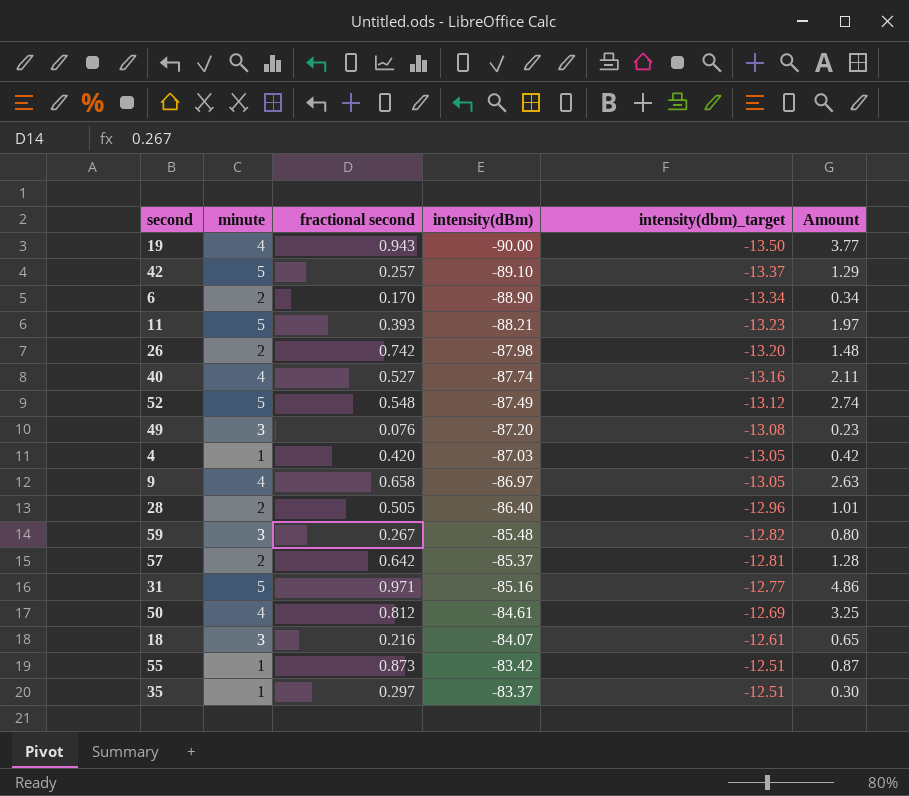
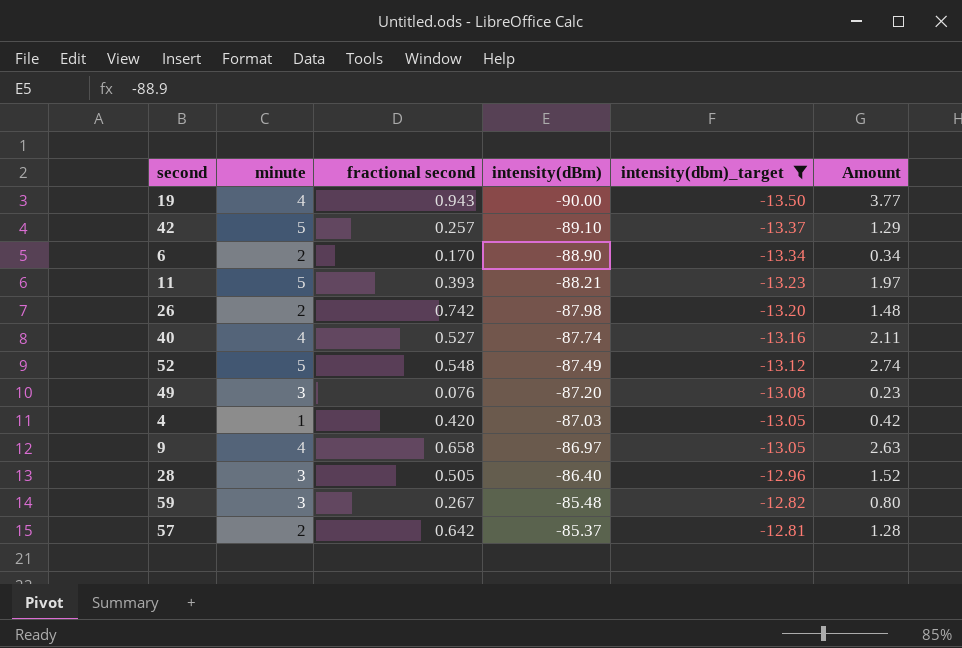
filter: none -> intensity(dbm)_target <= -12.81
28 | minute: 2 -> 3
28 | Amount: 1.01 -> 1.52

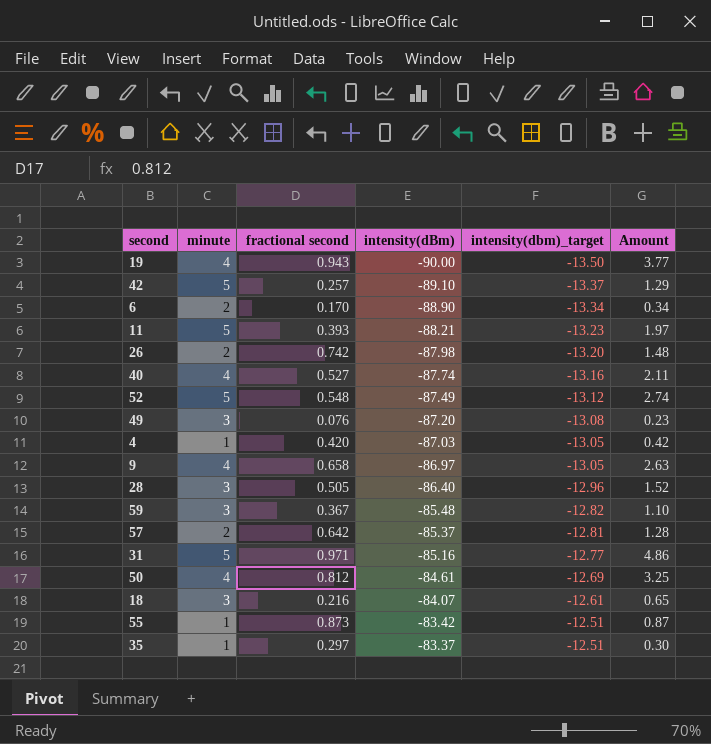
filter: intensity(dbm)_target <= -12.81 -> none
59 | fractional second: 0.267 -> 0.367
59 | Amount: 0.80 -> 1.10

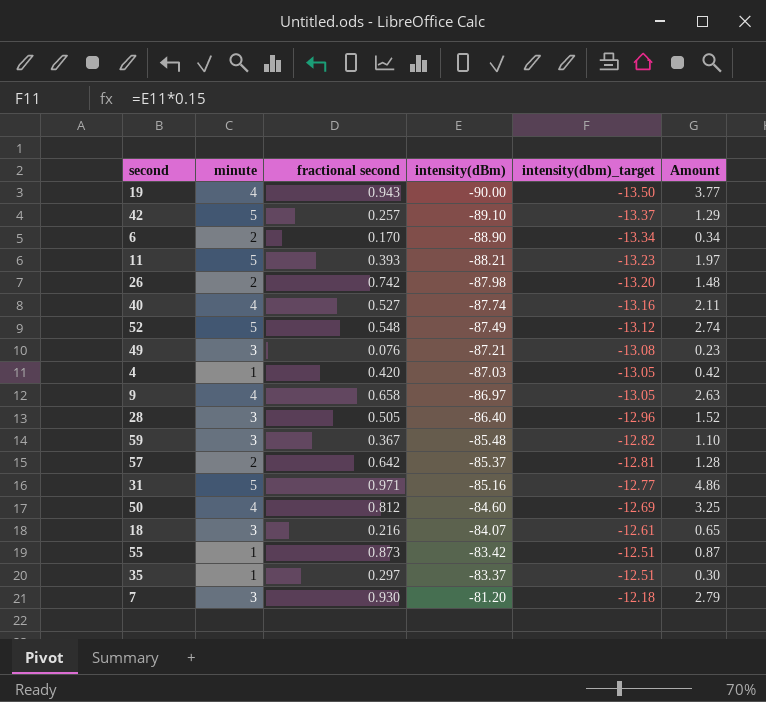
49 | intensity(dBm): -87.20 -> -87.21
50 | intensity(dBm): -84.61 -> -84.60
row 7: none -> 3 | 0.930 | -81.20 | -12.18 | 2.79

